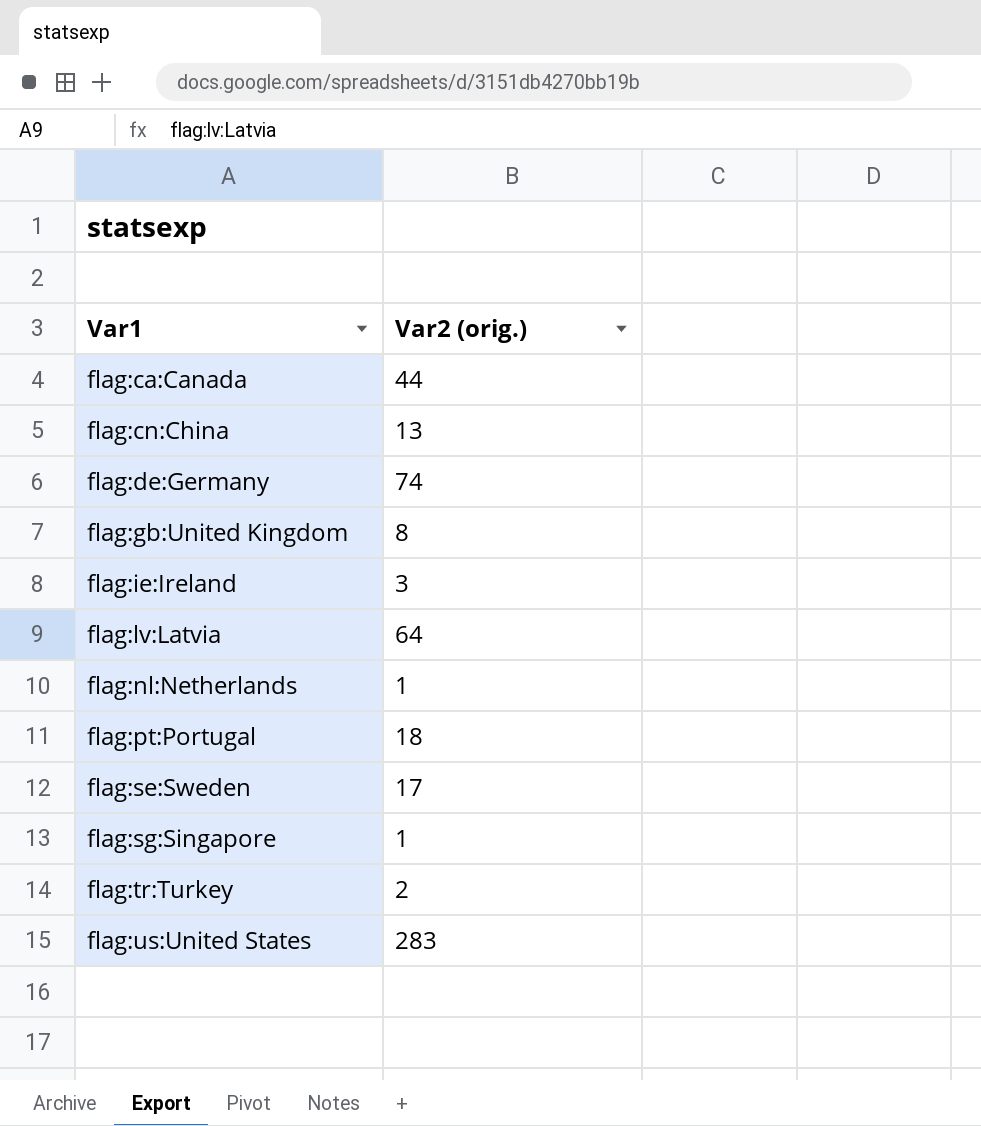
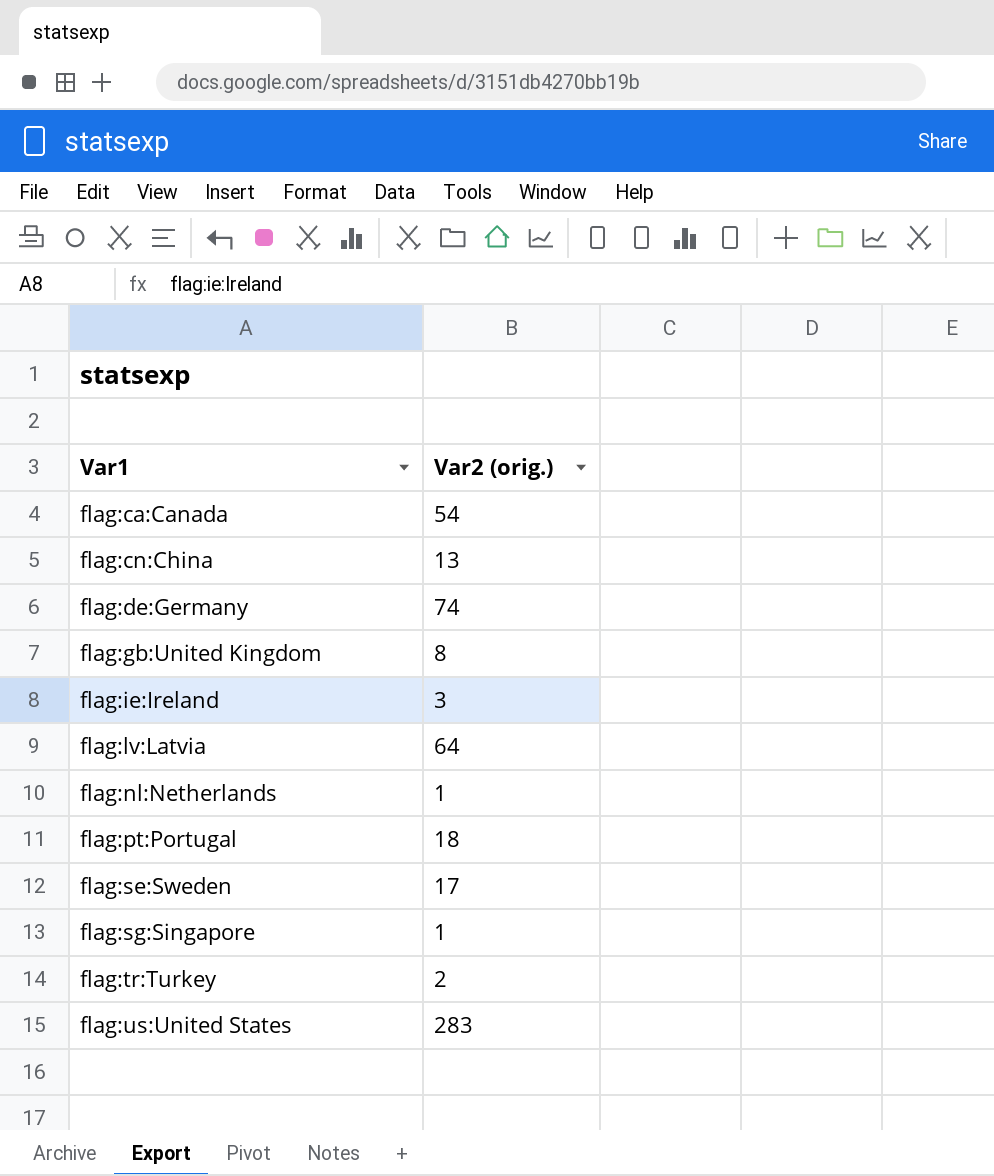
flag:ca:Canada | Var2 (orig.): 44 -> 54

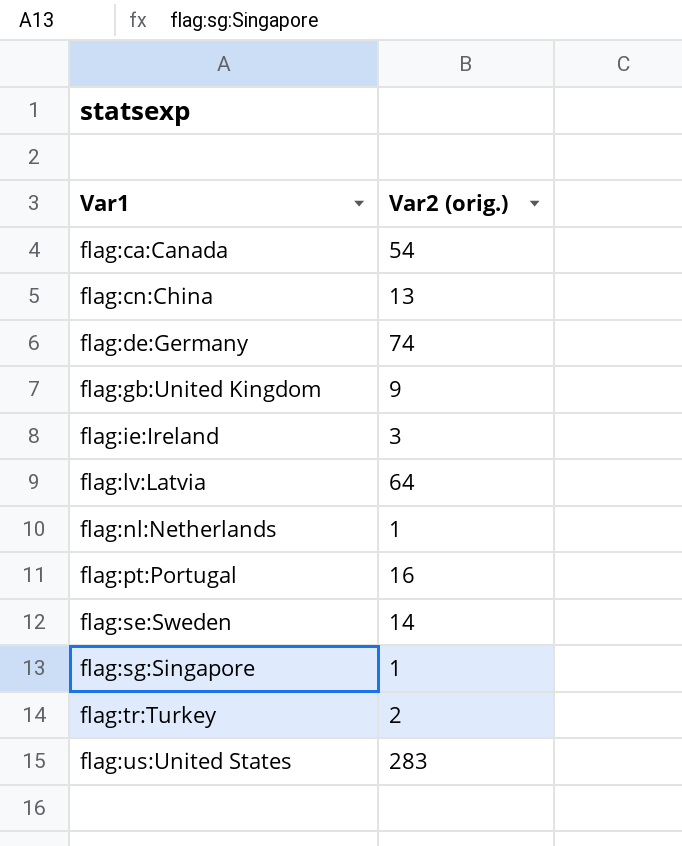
flag:gb:United Kingdom | Var2 (orig.): 8 -> 9
flag:pt:Portugal | Var2 (orig.): 18 -> 16
flag:se:Sweden | Var2 (orig.): 17 -> 14

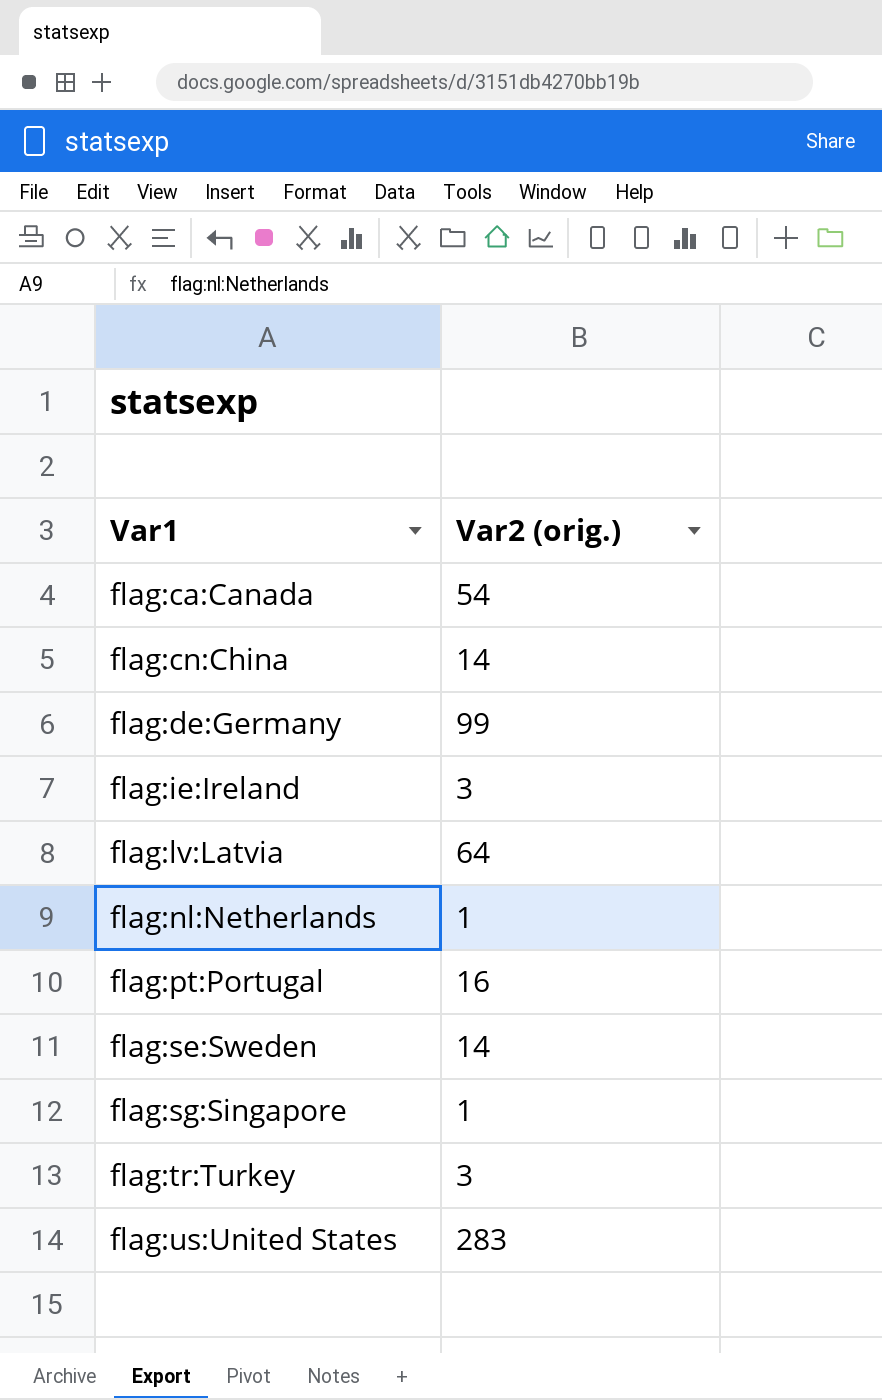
row flag:gb:United Kingdom: 9 -> none
flag:cn:China | Var2 (orig.): 13 -> 14
flag:de:Germany | Var2 (orig.): 74 -> 99
flag:tr:Turkey | Var2 (orig.): 2 -> 3

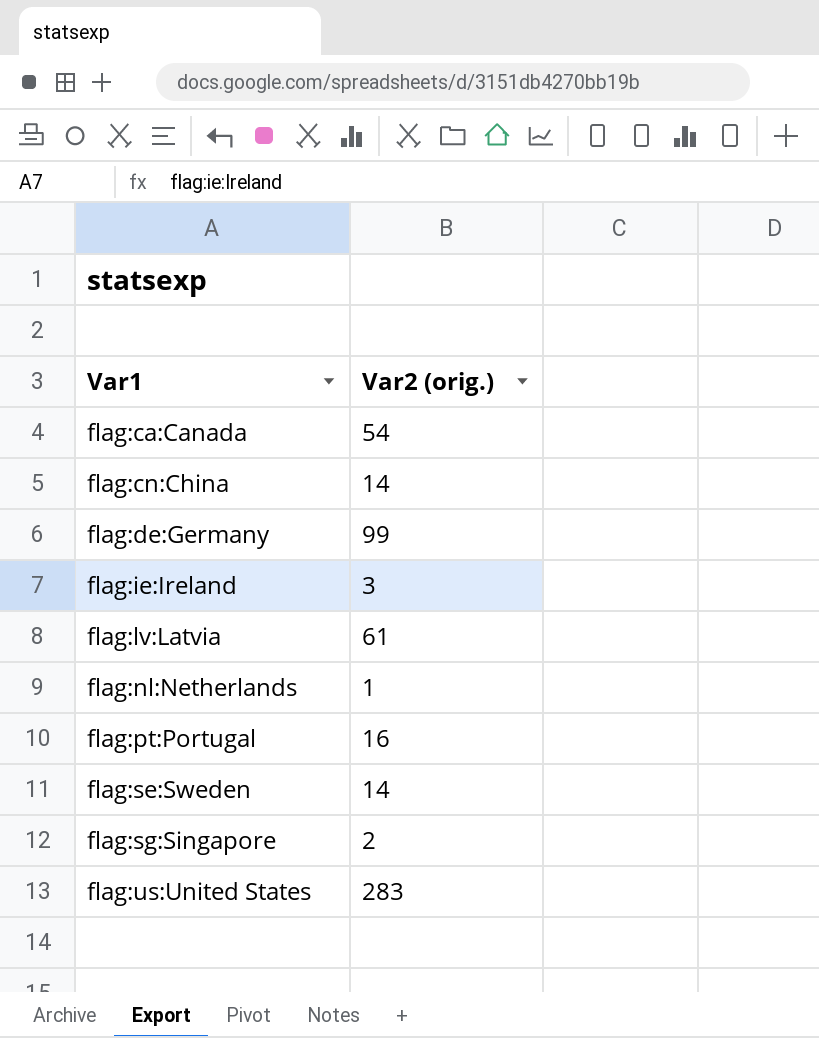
row flag:tr:Turkey: 3 -> none
flag:lv:Latvia | Var2 (orig.): 64 -> 61
flag:sg:Singapore | Var2 (orig.): 1 -> 2

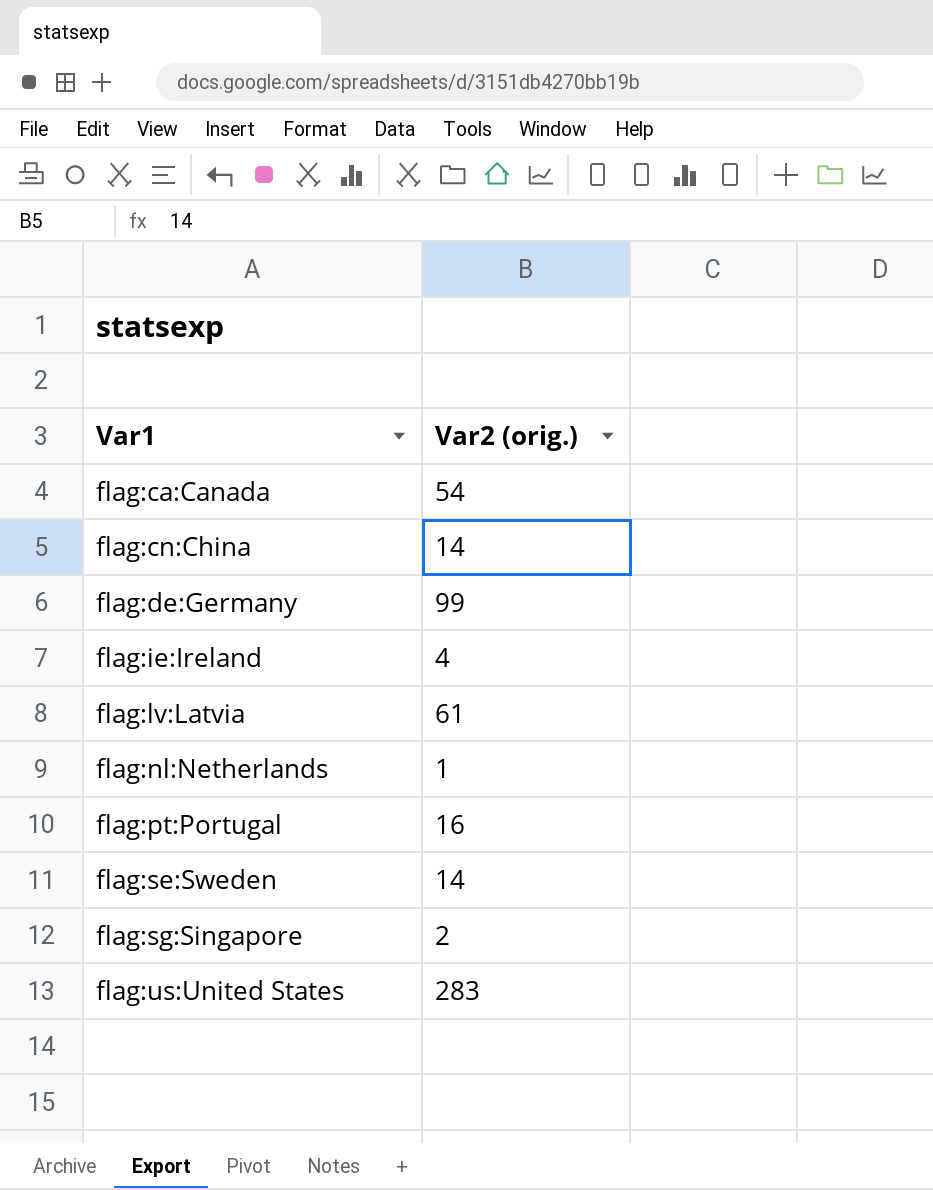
flag:ie:Ireland | Var2 (orig.): 3 -> 4

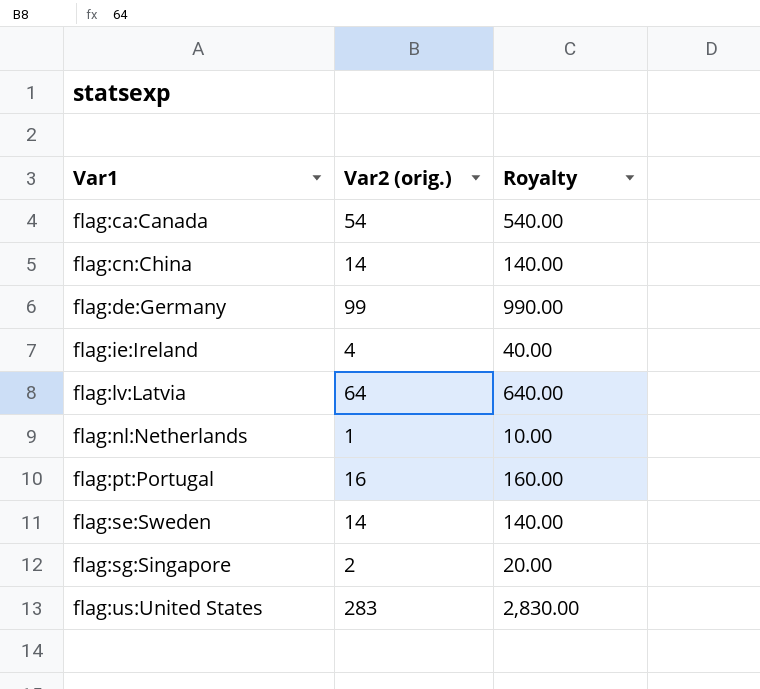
column Royalty | formula: none -> [Var2 (orig.)] * 10
flag:lv:Latvia | Var2 (orig.): 61 -> 64

